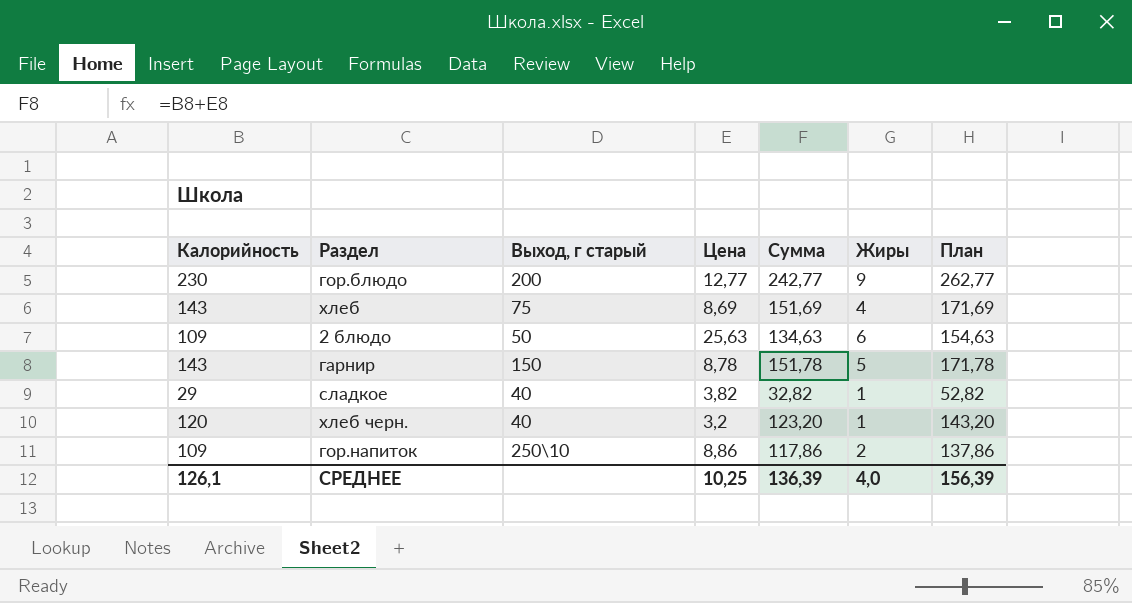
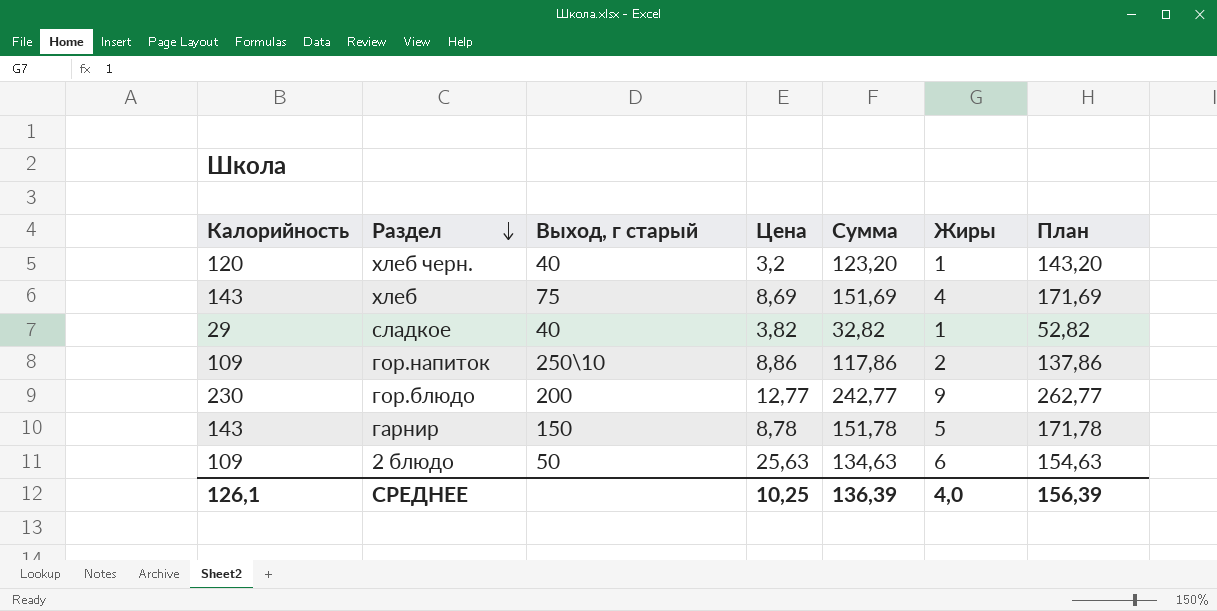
row order: none -> Раздел descending

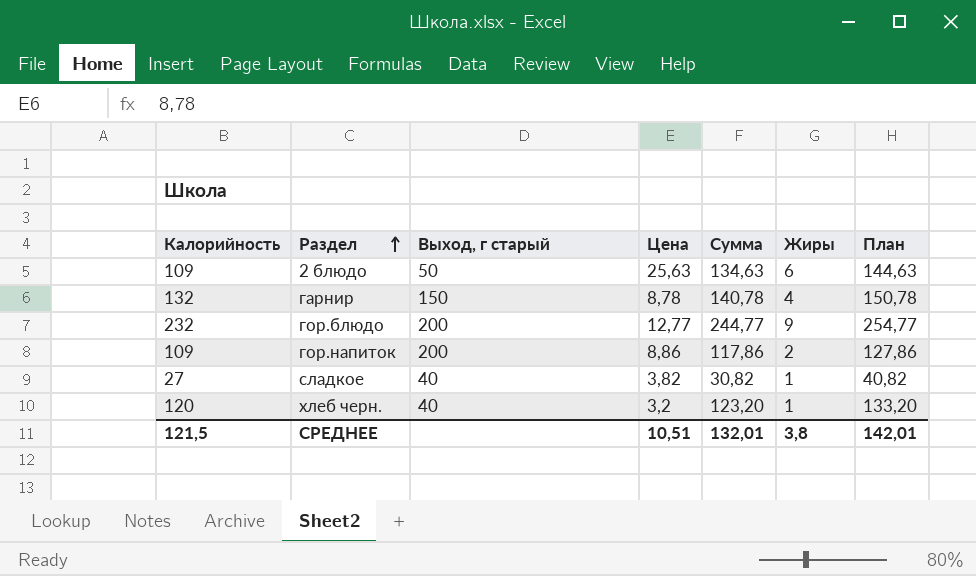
row order: Раздел descending -> Раздел ascending
column План | formula: [Сумма] + 20 -> [Сумма] + 10
row хлеб: 143 | 75 | 8,69 | 151,69 | 4 | 171,69 -> none
гарнир | Калорийность: 143 -> 132
гарнир | Сумма: 151,78 -> 140,78
гарнир | Жиры: 5 -> 4
гор.блюдо | Калорийность: 230 -> 232
гор.блюдо | Сумма: 242,77 -> 244,77
гор.напиток | Выход, г старый: 250\10 -> 200
сладкое | Калорийность: 29 -> 27
сладкое | Сумма: 32,82 -> 30,82
СРЕДНЕЕ | Калорийность: 126,1 -> 121,5
СРЕДНЕЕ | Цена: 10,25 -> 10,51
СРЕДНЕЕ | Сумма: 136,39 -> 132,01
СРЕДНЕЕ | Жиры: 4,0 -> 3,8
СРЕДНЕЕ | План: 156,39 -> 142,01

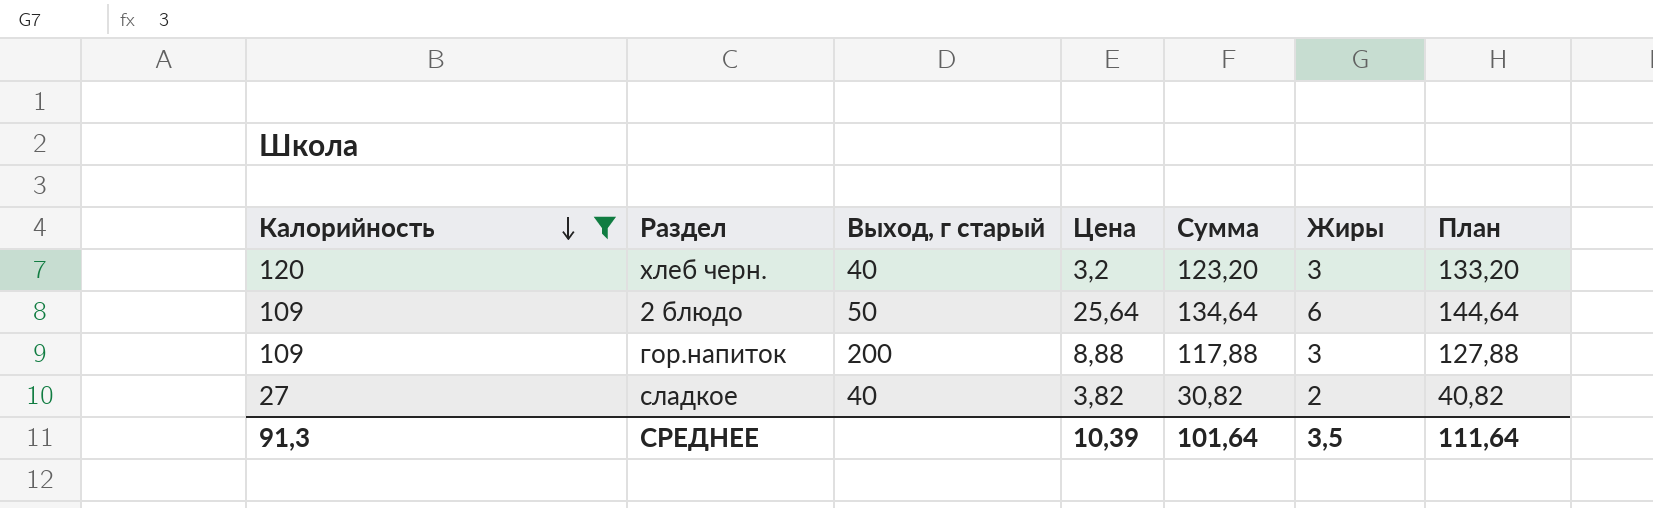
filter: none -> Калорийность <= 120
row order: Раздел ascending -> Калорийность descending
хлеб черн. | Жиры: 1 -> 3
2 блюдо | Цена: 25,63 -> 25,64
2 блюдо | Сумма: 134,63 -> 134,64
2 блюдо | План: 144,63 -> 144,64
гор.напиток | Цена: 8,86 -> 8,88
гор.напиток | Сумма: 117,86 -> 117,88
гор.напиток | Жиры: 2 -> 3
гор.напиток | План: 127,86 -> 127,88
сладкое | Жиры: 1 -> 2
СРЕДНЕЕ | Калорийность: 121,5 -> 91,3
СРЕДНЕЕ | Цена: 10,51 -> 10,39
СРЕДНЕЕ | Сумма: 132,01 -> 101,64
СРЕДНЕЕ | Жиры: 3,8 -> 3,5
СРЕДНЕЕ | План: 142,01 -> 111,64

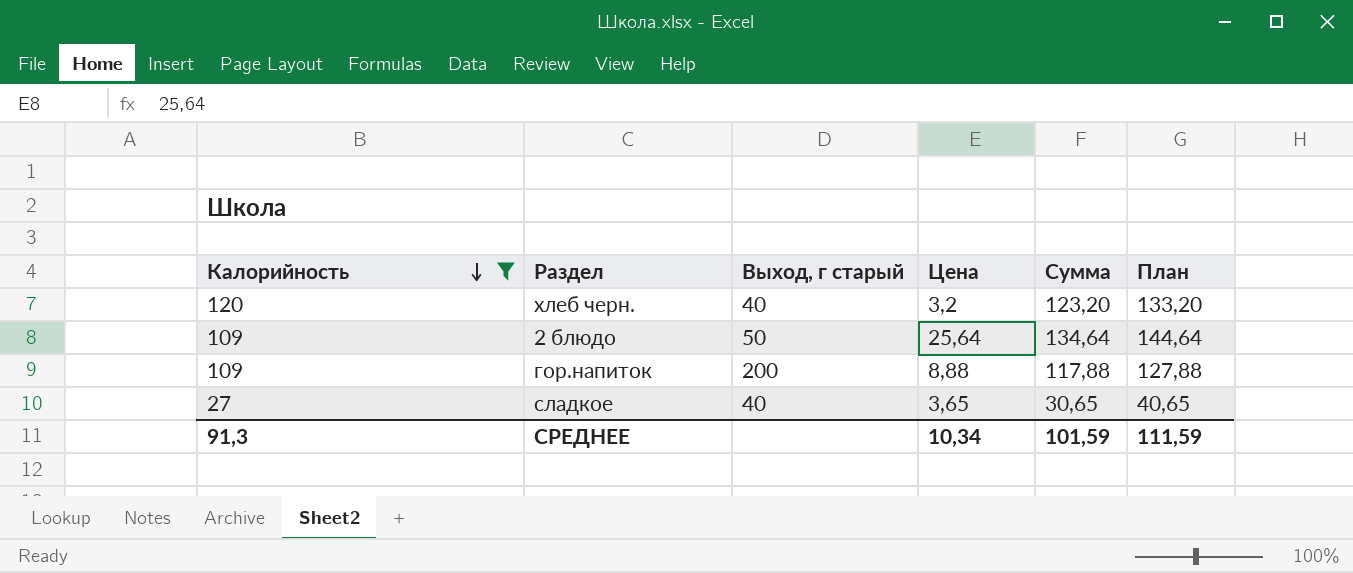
column Жиры | position: 6 -> none
сладкое | Цена: 3,82 -> 3,65
сладкое | Сумма: 30,82 -> 30,65
сладкое | План: 40,82 -> 40,65
СРЕДНЕЕ | Цена: 10,39 -> 10,34
СРЕДНЕЕ | Сумма: 101,64 -> 101,59
СРЕДНЕЕ | План: 111,64 -> 111,59

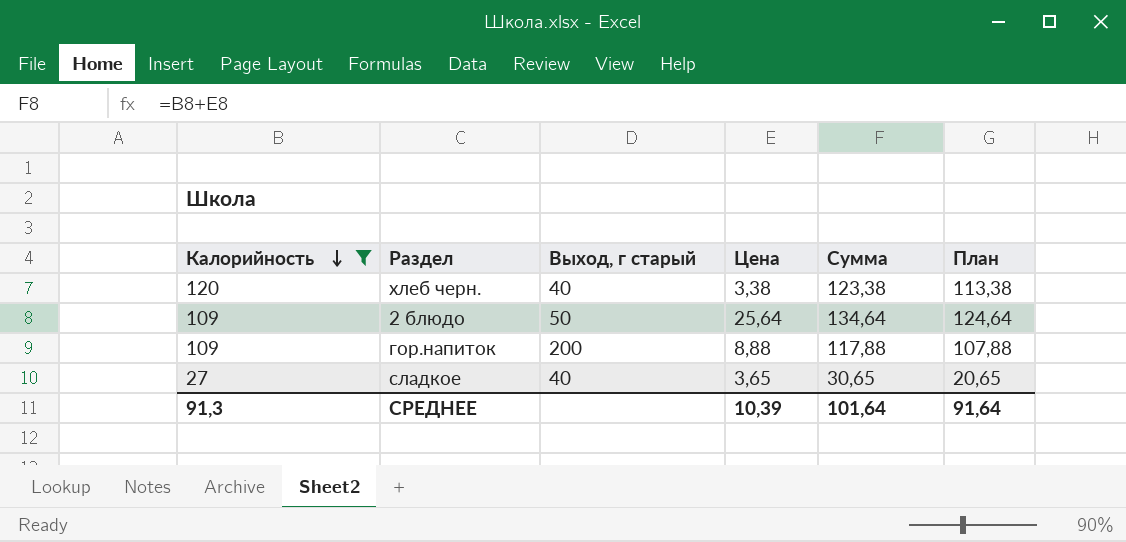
column План | formula: [Сумма] + 10 -> [Сумма] - 10
хлеб черн. | Цена: 3,2 -> 3,38
хлеб черн. | Сумма: 123,20 -> 123,38
СРЕДНЕЕ | Цена: 10,34 -> 10,39
СРЕДНЕЕ | Сумма: 101,59 -> 101,64
СРЕДНЕЕ | План: 111,59 -> 91,64

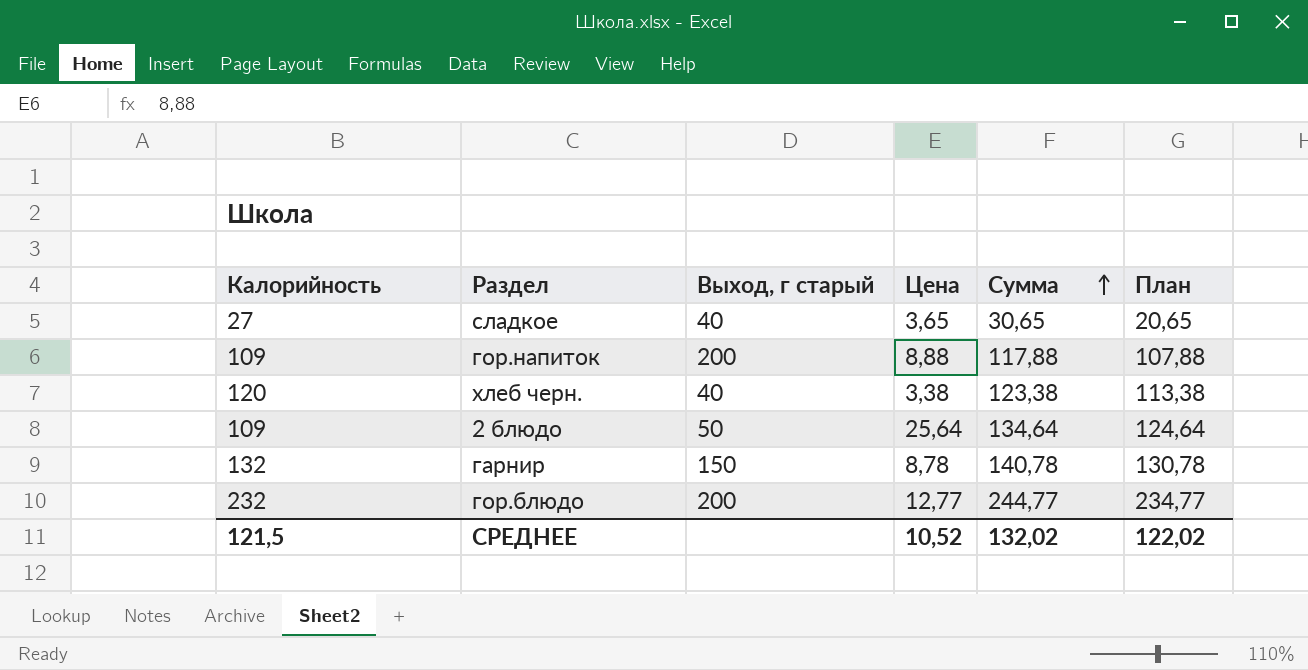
filter: Калорийность <= 120 -> none
row order: Калорийность descending -> Сумма ascending
СРЕДНЕЕ | Калорийность: 91,3 -> 121,5
СРЕДНЕЕ | Цена: 10,39 -> 10,52
СРЕДНЕЕ | Сумма: 101,64 -> 132,02
СРЕДНЕЕ | План: 91,64 -> 122,02

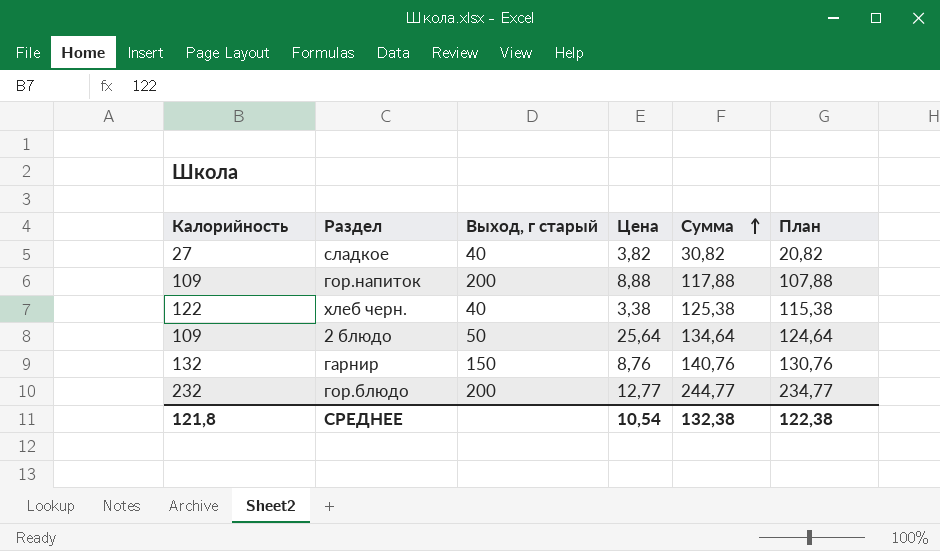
сладкое | Цена: 3,65 -> 3,82
сладкое | Сумма: 30,65 -> 30,82
сладкое | План: 20,65 -> 20,82
хлеб черн. | Калорийность: 120 -> 122
хлеб черн. | Сумма: 123,38 -> 125,38
хлеб черн. | План: 113,38 -> 115,38
гарнир | Цена: 8,78 -> 8,76
гарнир | Сумма: 140,78 -> 140,76
гарнир | План: 130,78 -> 130,76
СРЕДНЕЕ | Калорийность: 121,5 -> 121,8
СРЕДНЕЕ | Цена: 10,52 -> 10,54
СРЕДНЕЕ | Сумма: 132,02 -> 132,38
СРЕДНЕЕ | План: 122,02 -> 122,38

